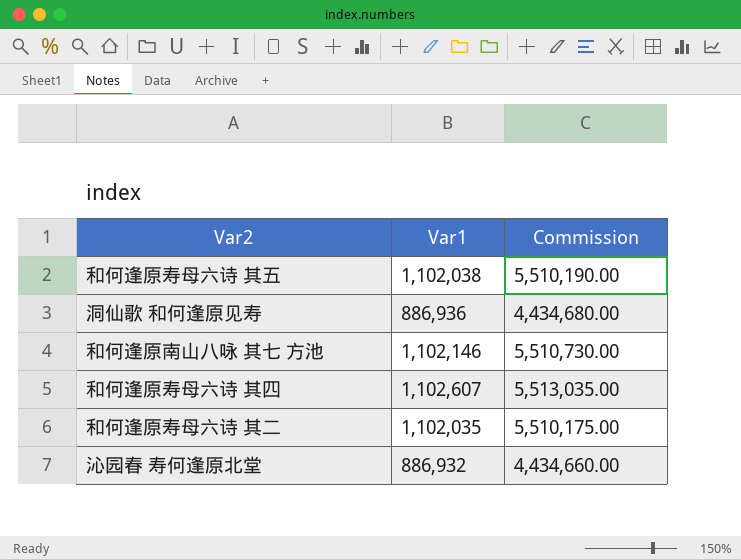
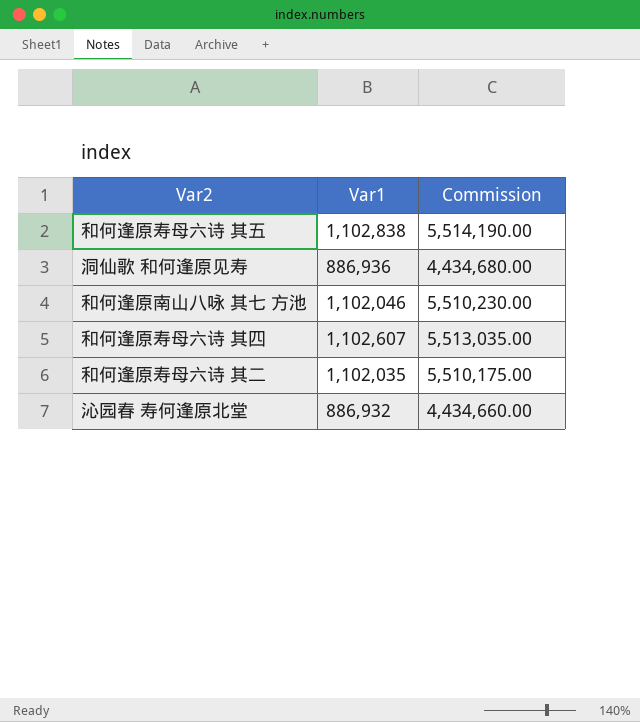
和何逢原寿母六诗 其五 | Var1: 1,102,038 -> 1,102,838
和何逢原寿母六诗 其五 | Commission: 5,510,190.00 -> 5,514,190.00
和何逢原南山八咏 其七 方池 | Var1: 1,102,146 -> 1,102,046
和何逢原南山八咏 其七 方池 | Commission: 5,510,730.00 -> 5,510,230.00

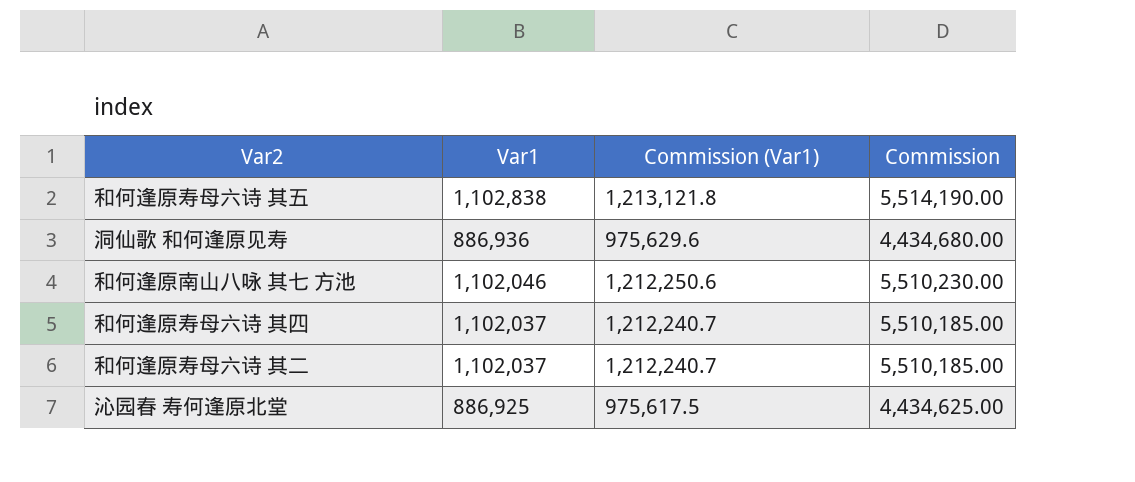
column Commission (Var1) | formula: none -> [Var1] * 1.1
和何逢原寿母六诗 其四 | Var1: 1,102,607 -> 1,102,037
和何逢原寿母六诗 其四 | Commission: 5,513,035.00 -> 5,510,185.00
和何逢原寿母六诗 其二 | Var1: 1,102,035 -> 1,102,037
和何逢原寿母六诗 其二 | Commission: 5,510,175.00 -> 5,510,185.00
沁园春 寿何逢原北堂 | Var1: 886,932 -> 886,925
沁园春 寿何逢原北堂 | Commission: 4,434,660.00 -> 4,434,625.00

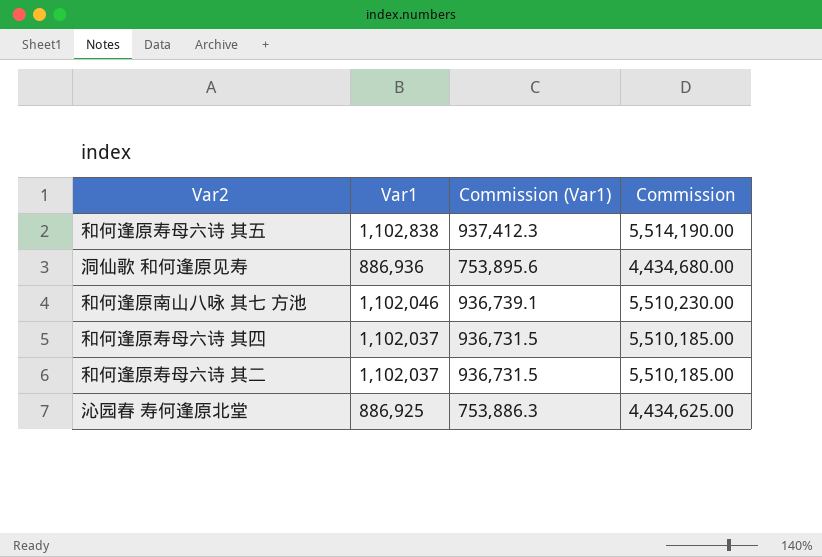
column Commission (Var1) | formula: [Var1] * 1.1 -> [Var1] * 0.85

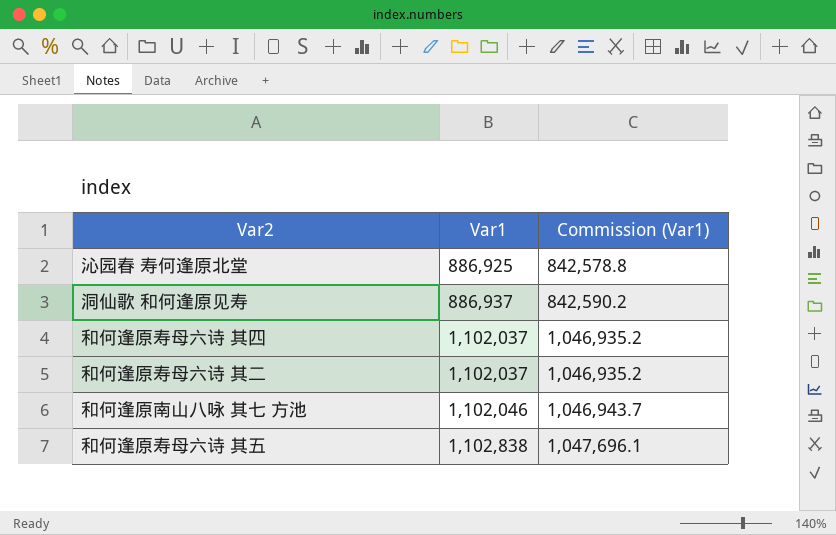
row order: none -> Var1 ascending
column Commission | formula: [Var1] * 5 -> none
column Commission (Var1) | formula: [Var1] * 0.85 -> [Var1] * 0.95
洞仙歌 和何逢原见寿 | Var1: 886,936 -> 886,937

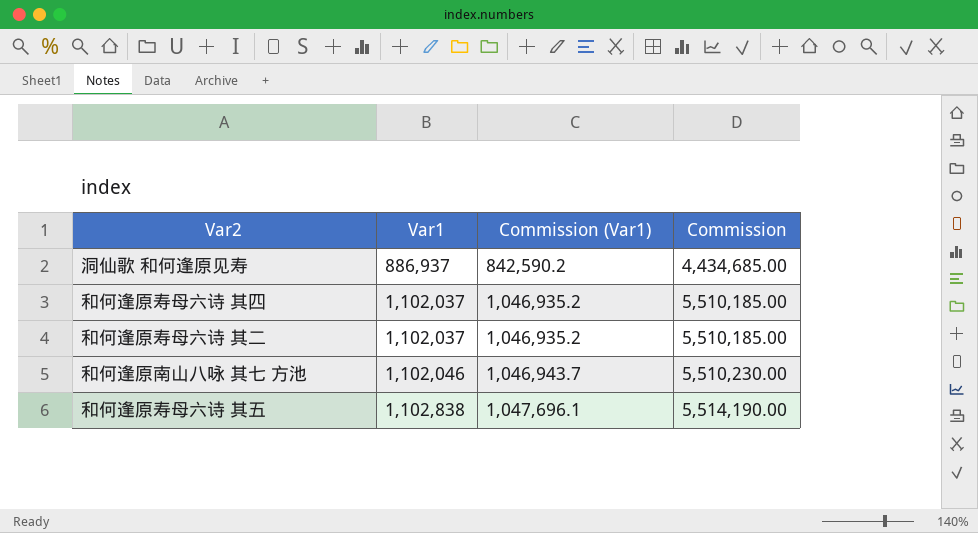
column Commission | formula: none -> [Var1] * 5
row 沁园春 寿何逢原北堂: 886,925 | 842,578.8 -> none

